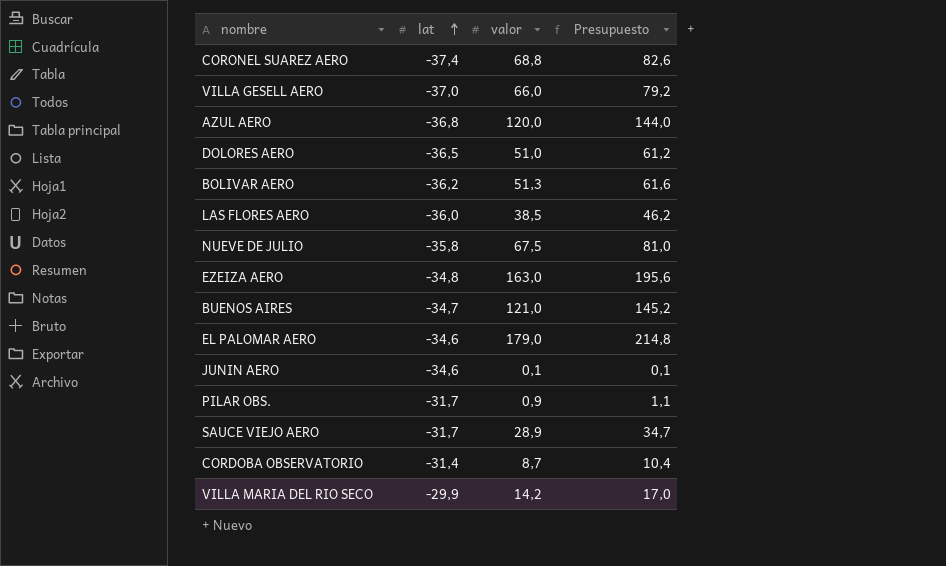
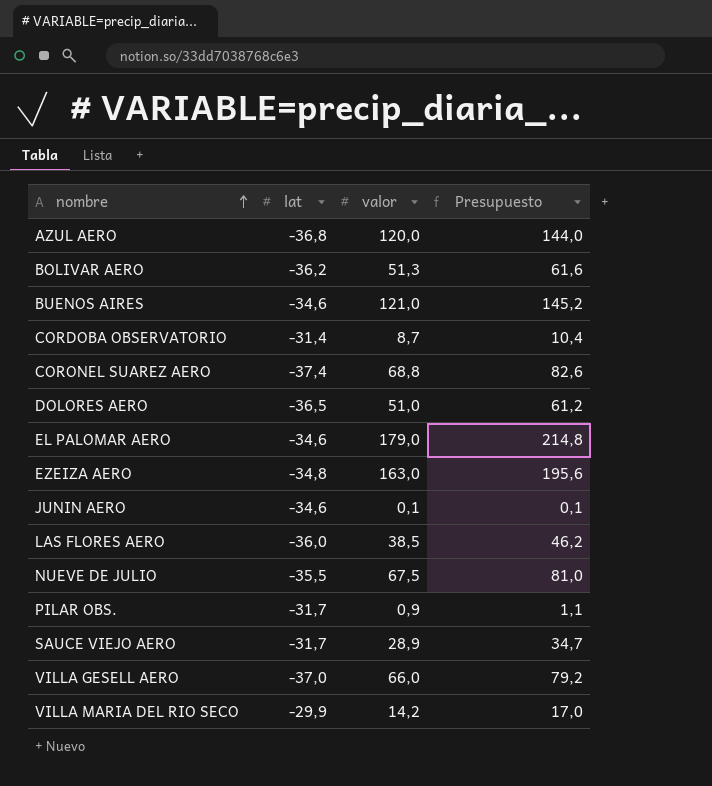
row order: lat ascending -> nombre ascending
BUENOS AIRES | lat: -34,7 -> -34,6
NUEVE DE JULIO | lat: -35,8 -> -35,5

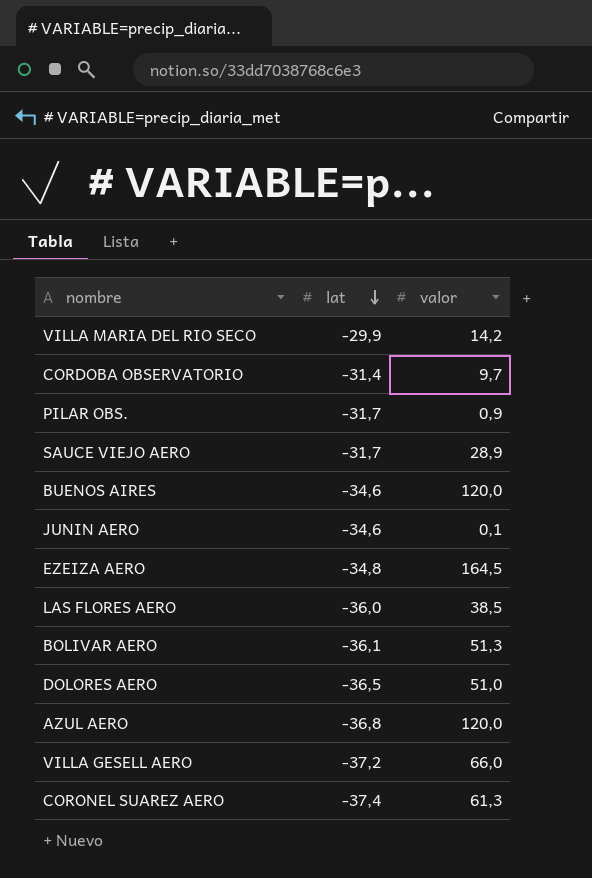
row order: nombre ascending -> lat descending
column Presupuesto | formula: [valor] * 1,2 -> none
row EL PALOMAR AERO: -34,6 | 179,0 | 214,8 -> none
row NUEVE DE JULIO: -35,5 | 67,5 | 81,0 -> none
CORDOBA OBSERVATORIO | valor: 8,7 -> 9,7
BUENOS AIRES | valor: 121,0 -> 120,0
EZEIZA AERO | valor: 163,0 -> 164,5
BOLIVAR AERO | lat: -36,2 -> -36,1
VILLA GESELL AERO | lat: -37,0 -> -37,2
CORONEL SUAREZ AERO | valor: 68,8 -> 61,3

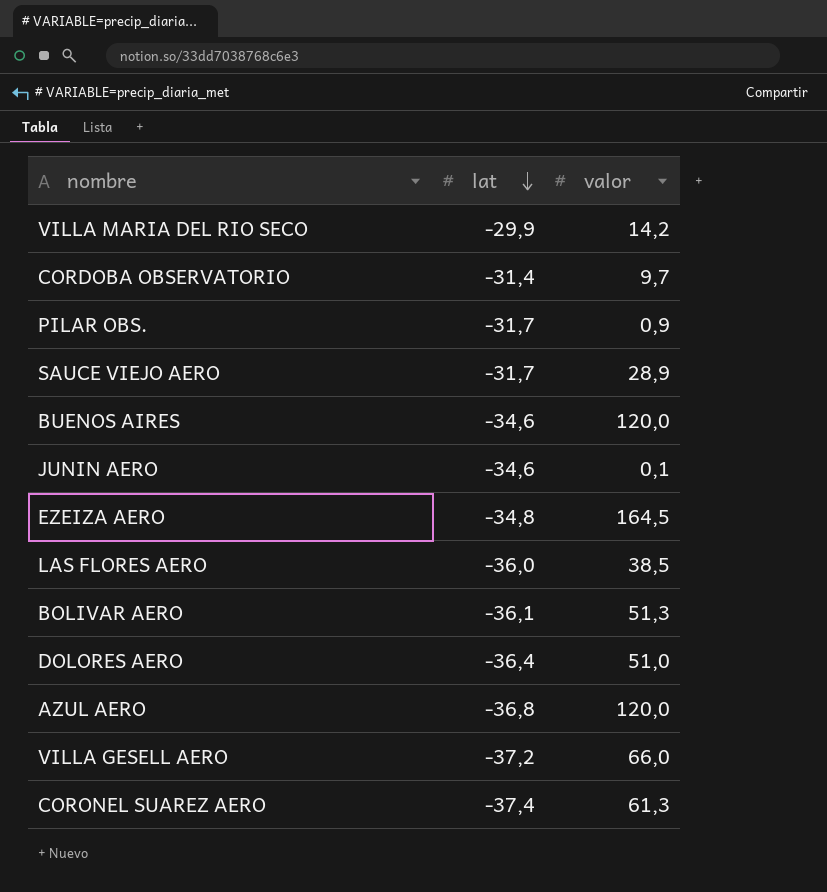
DOLORES AERO | lat: -36,5 -> -36,4

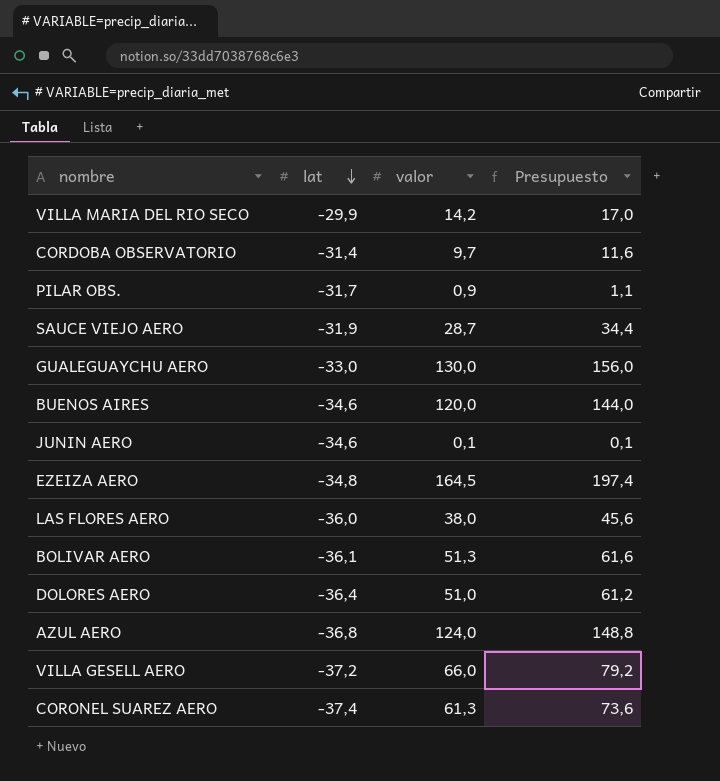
column Presupuesto | formula: none -> [valor] * 1,2
SAUCE VIEJO AERO | lat: -31,7 -> -31,9
SAUCE VIEJO AERO | valor: 28,9 -> 28,7
row GUALEGUAYCHU AERO: none -> -33,0 | 130,0 | 156,0
LAS FLORES AERO | valor: 38,5 -> 38,0
AZUL AERO | valor: 120,0 -> 124,0

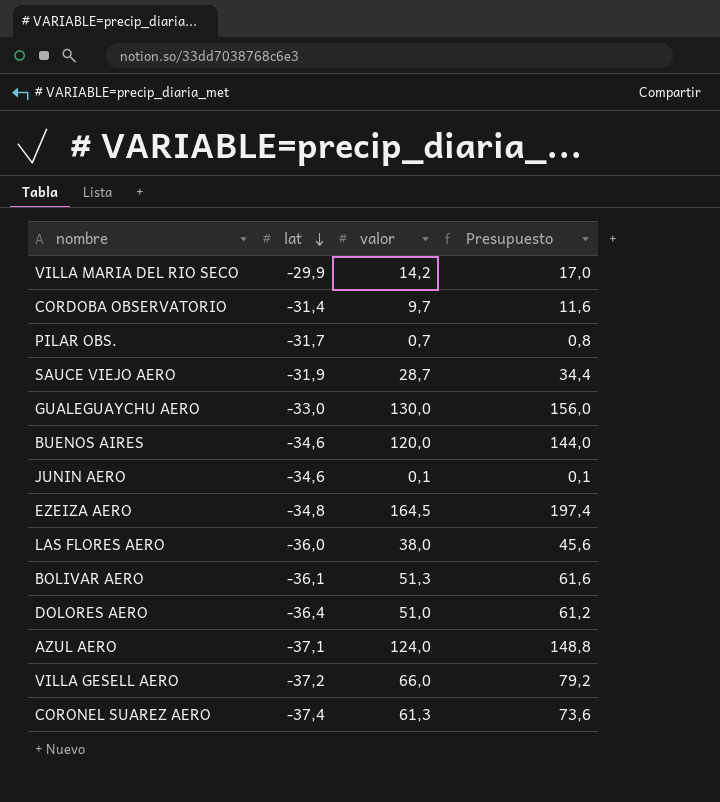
PILAR OBS. | valor: 0,9 -> 0,7
PILAR OBS. | Presupuesto: 1,1 -> 0,8
AZUL AERO | lat: -36,8 -> -37,1

